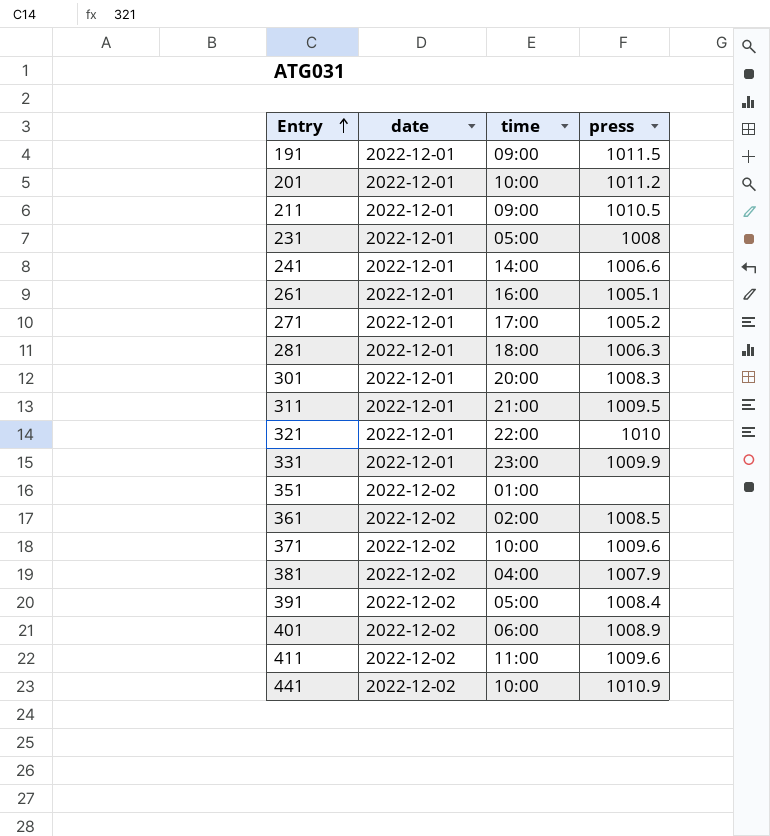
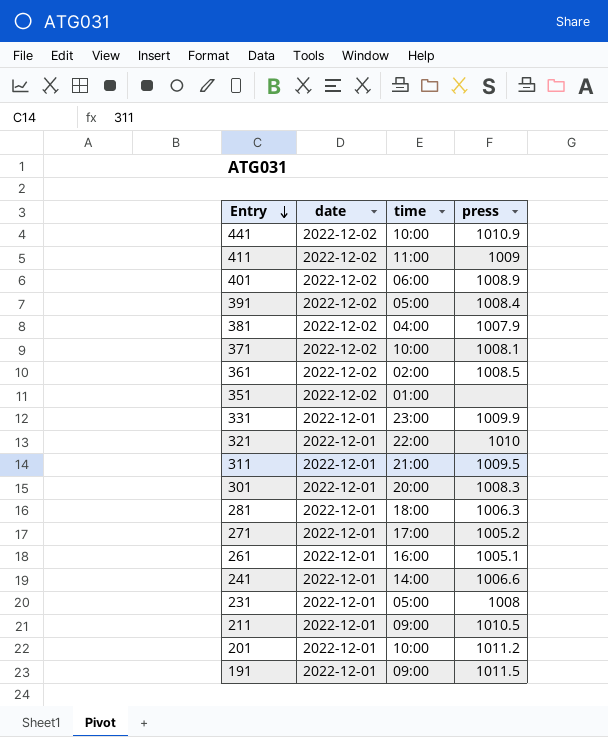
row order: Entry ascending -> Entry descending
411 | press: 1009.6 -> 1009
371 | press: 1009.6 -> 1008.1

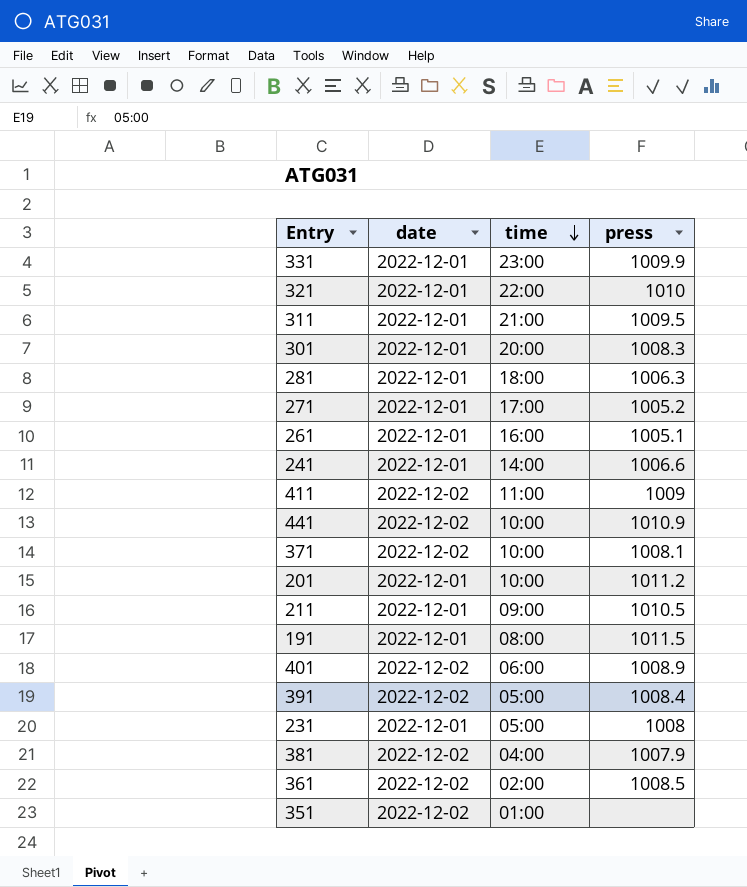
row order: Entry descending -> time descending
191 | time: 09:00 -> 08:00

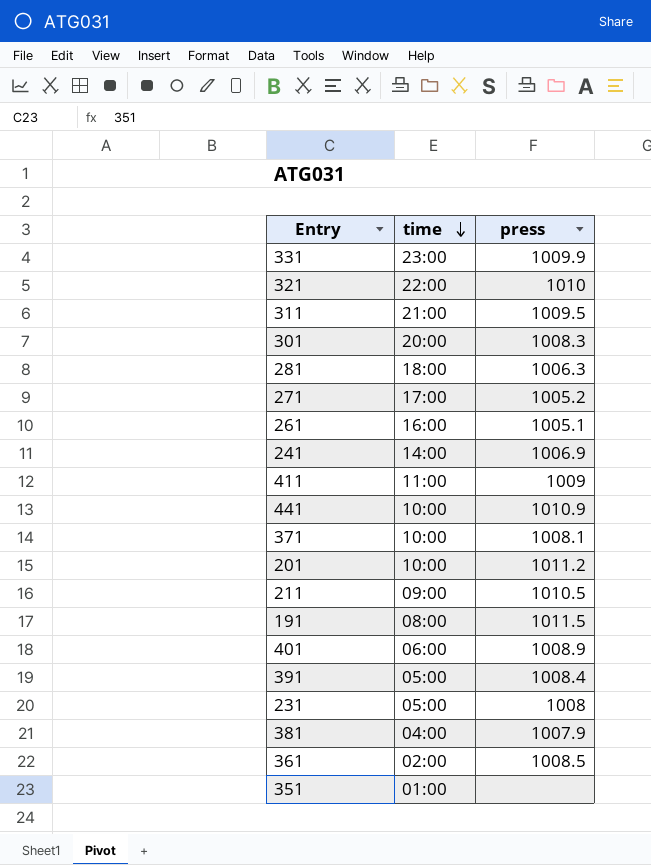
column date | position: 2 -> none
241 | press: 1006.6 -> 1006.9

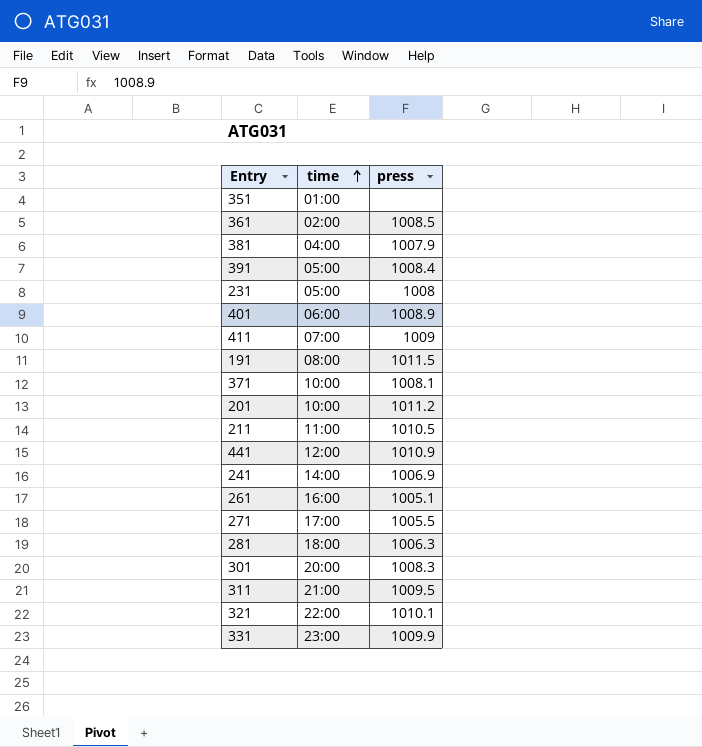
row order: time descending -> time ascending
411 | time: 11:00 -> 07:00
211 | time: 09:00 -> 11:00
441 | time: 10:00 -> 12:00
271 | press: 1005.2 -> 1005.5
321 | press: 1010 -> 1010.1

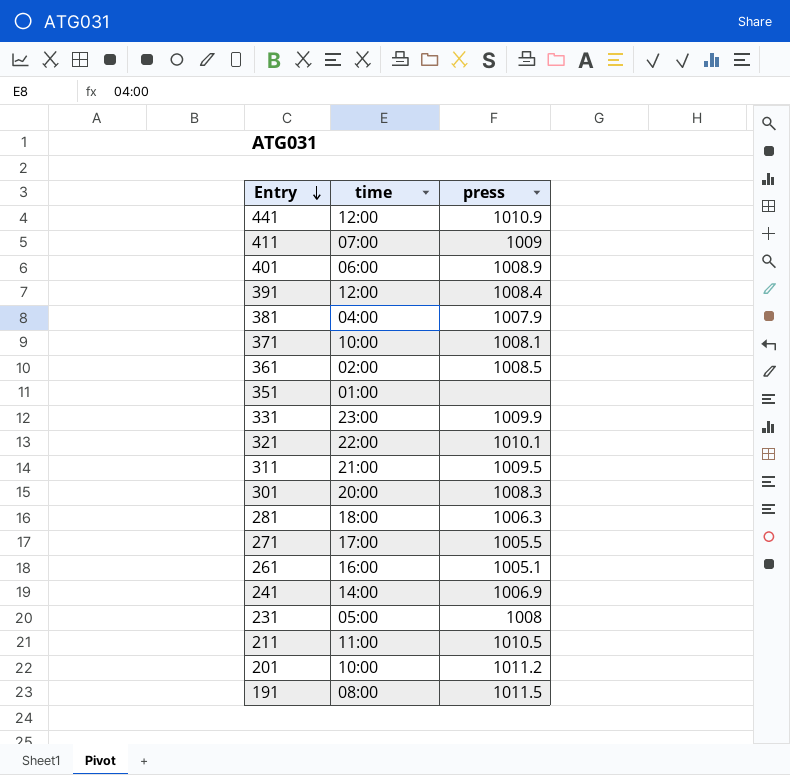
row order: time ascending -> Entry descending
391 | time: 05:00 -> 12:00

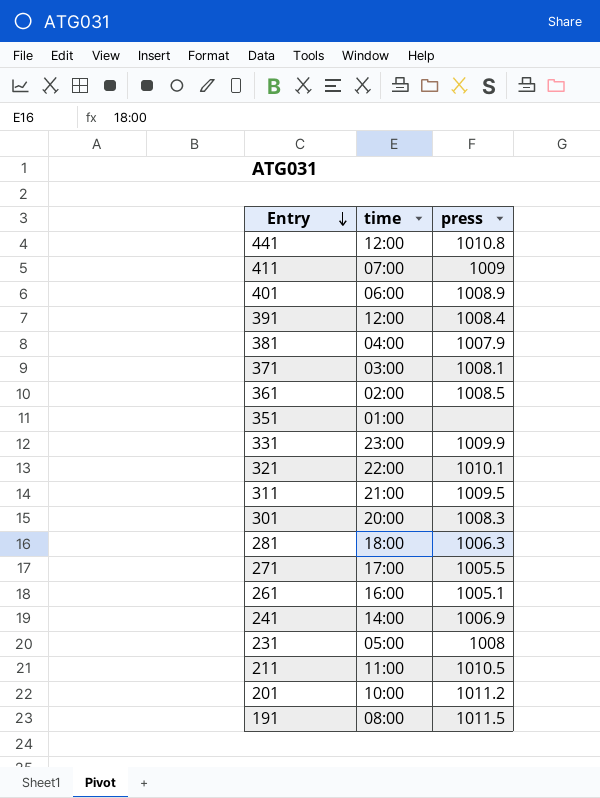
441 | press: 1010.9 -> 1010.8
371 | time: 10:00 -> 03:00

